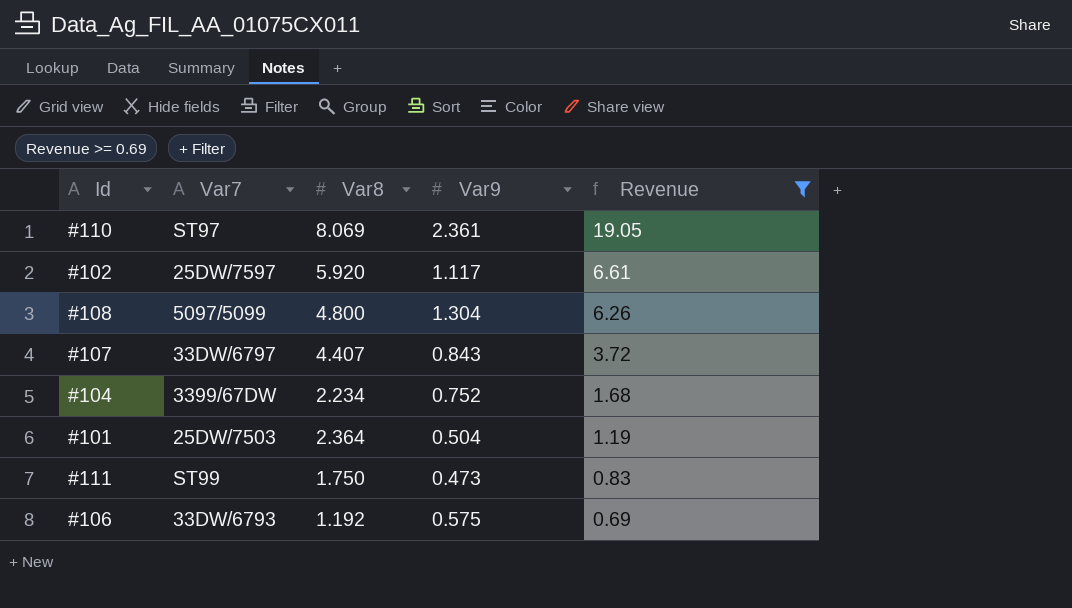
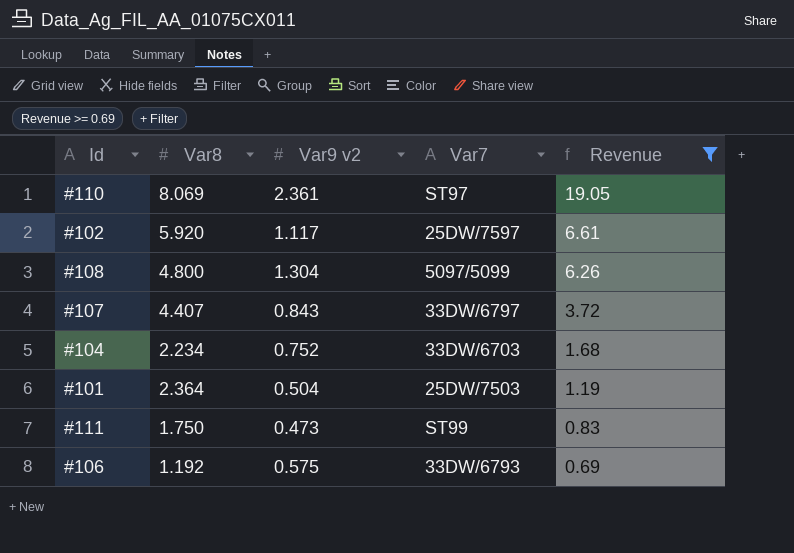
column name: Var9 -> Var9 v2
column Var7 | position: 2 -> 4
#104 | Var7: 3399/67DW -> 33DW/6703

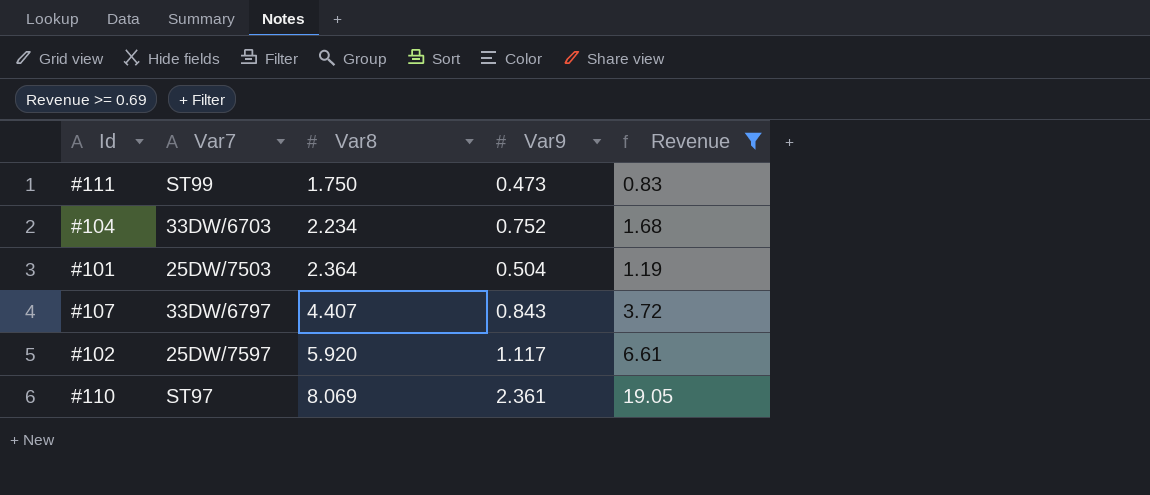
row order: Revenue descending -> Var8 ascending
column Var7 | position: 4 -> 2
column name: Var9 v2 -> Var9
row #108: 4.800 | 1.304 | 5097/5099 | 6.26 -> none
row #106: 1.192 | 0.575 | 33DW/6793 | 0.69 -> none

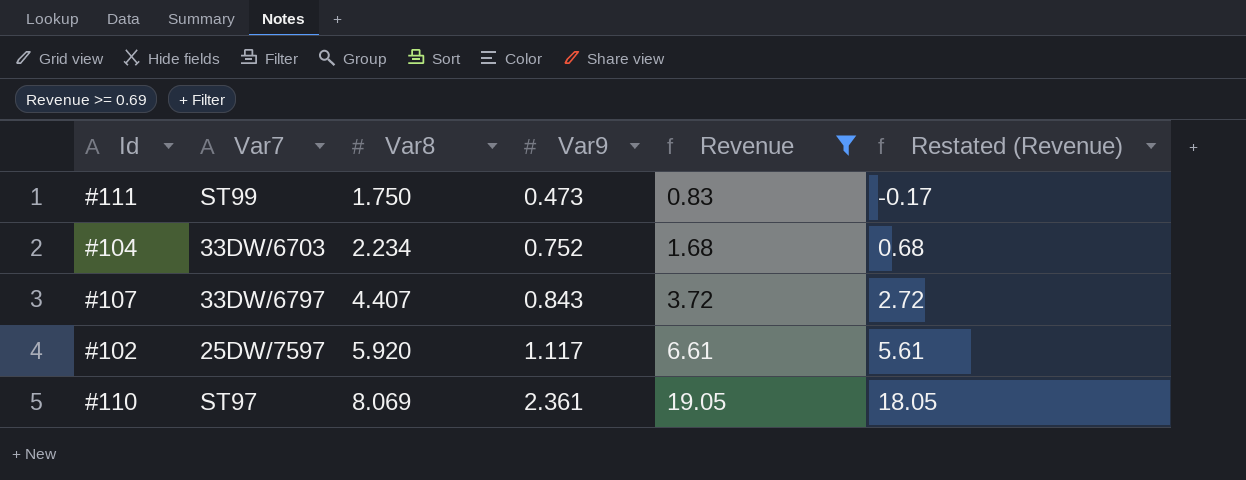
column Restated (Revenue) | formula: none -> [Revenue] - 1
row #101: 25DW/7503 | 2.364 | 0.504 | 1.19 -> none

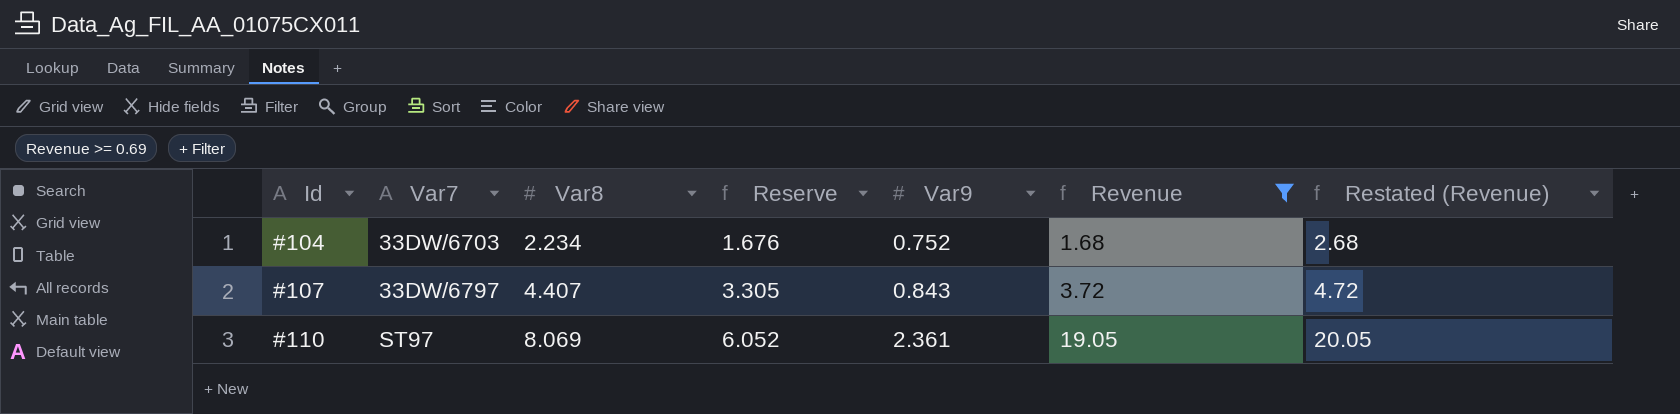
column Reserve | formula: none -> [Var8] * 0.75
column Restated (Revenue) | formula: [Revenue] - 1 -> [Revenue] + 1
row #111: ST99 | 1.750 | 0.473 | 0.83 | -0.17 -> none
row #102: 25DW/7597 | 5.920 | 1.117 | 6.61 | 5.61 -> none

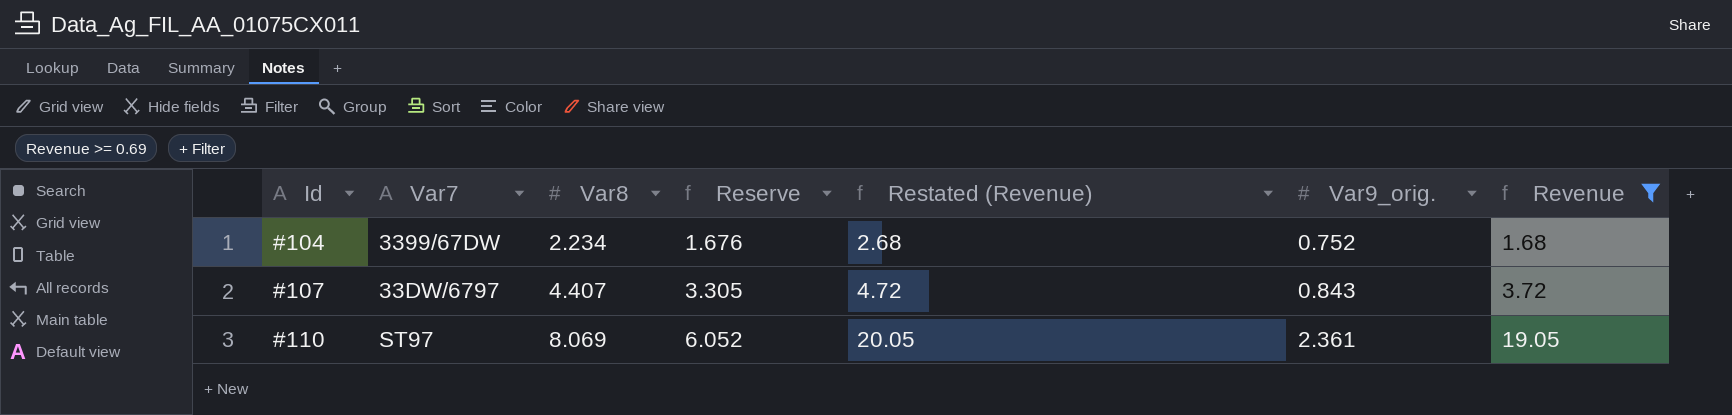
column Restated (Revenue) | position: 7 -> 5
column name: Var9 -> Var9_orig.
#104 | Var7: 33DW/6703 -> 3399/67DW

